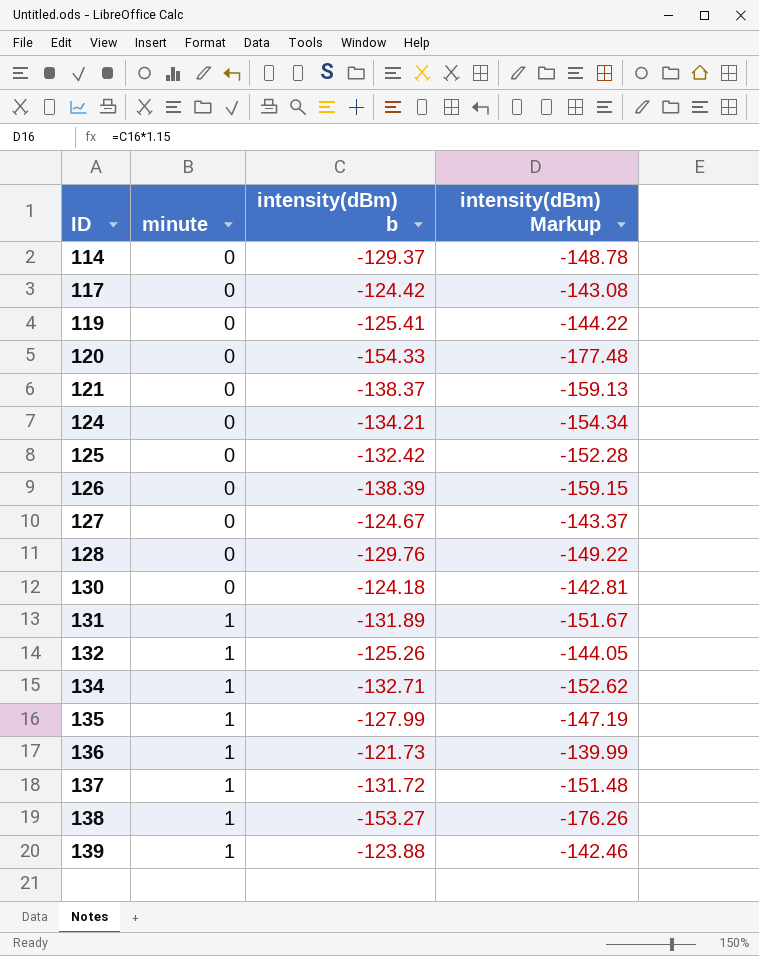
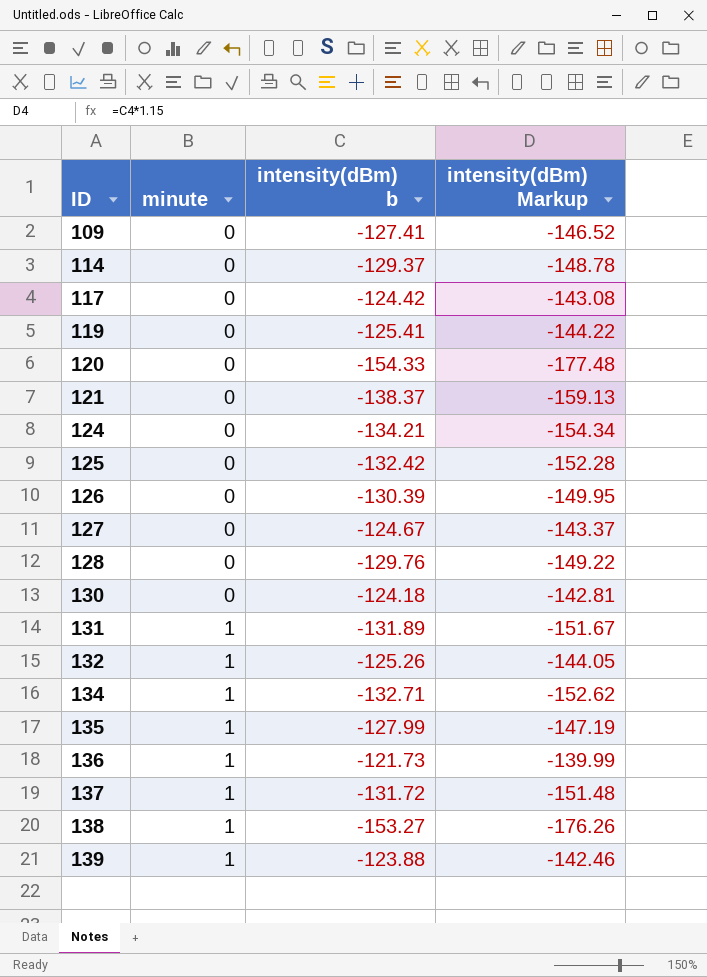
row 109: none -> 0 | -127.41 | -146.52
126 | intensity(dBm) b: -138.39 -> -130.39
126 | intensity(dBm) Markup: -159.15 -> -149.95

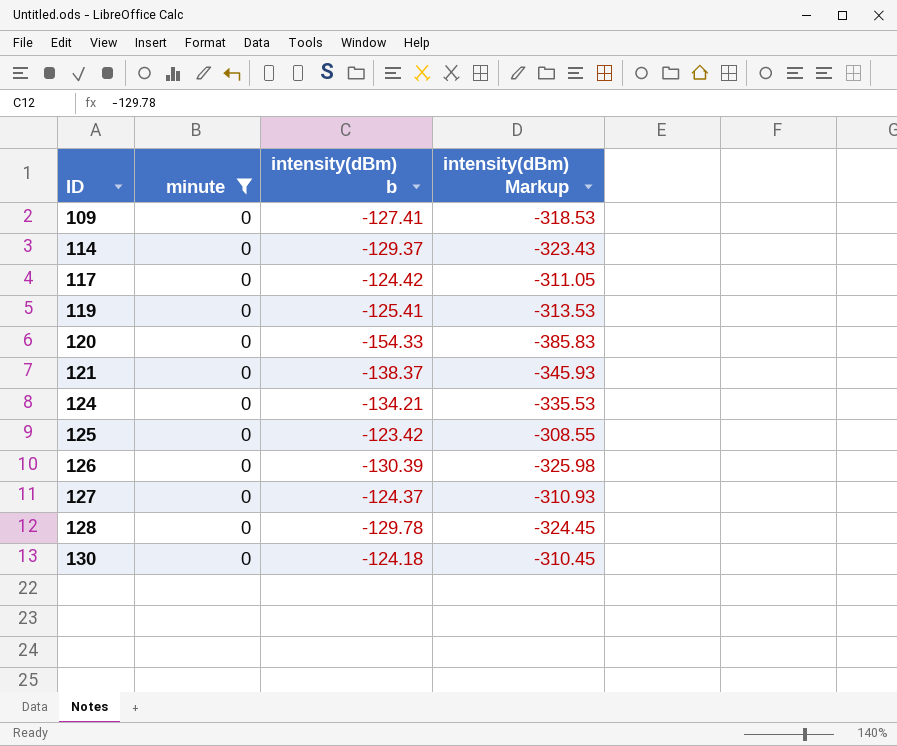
filter: none -> minute = 0
column intensity(dBm) Markup | formula: [intensity(dBm) b] * 1.15 -> [intensity(dBm) b] * 2.5
125 | intensity(dBm) b: -132.42 -> -123.42
127 | intensity(dBm) b: -124.67 -> -124.37
128 | intensity(dBm) b: -129.76 -> -129.78

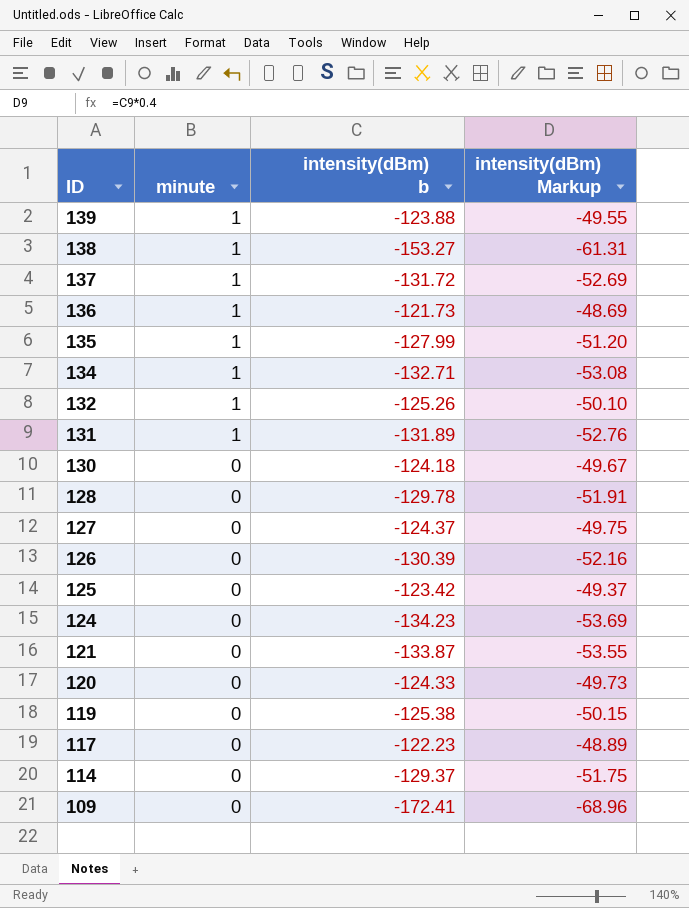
filter: minute = 0 -> none
row order: ID ascending -> ID descending
column intensity(dBm) Markup | formula: [intensity(dBm) b] * 2.5 -> [intensity(dBm) b] * 0.4
124 | intensity(dBm) b: -134.21 -> -134.23
121 | intensity(dBm) b: -138.37 -> -133.87
120 | intensity(dBm) b: -154.33 -> -124.33
119 | intensity(dBm) b: -125.41 -> -125.38
117 | intensity(dBm) b: -124.42 -> -122.23
109 | intensity(dBm) b: -127.41 -> -172.41

